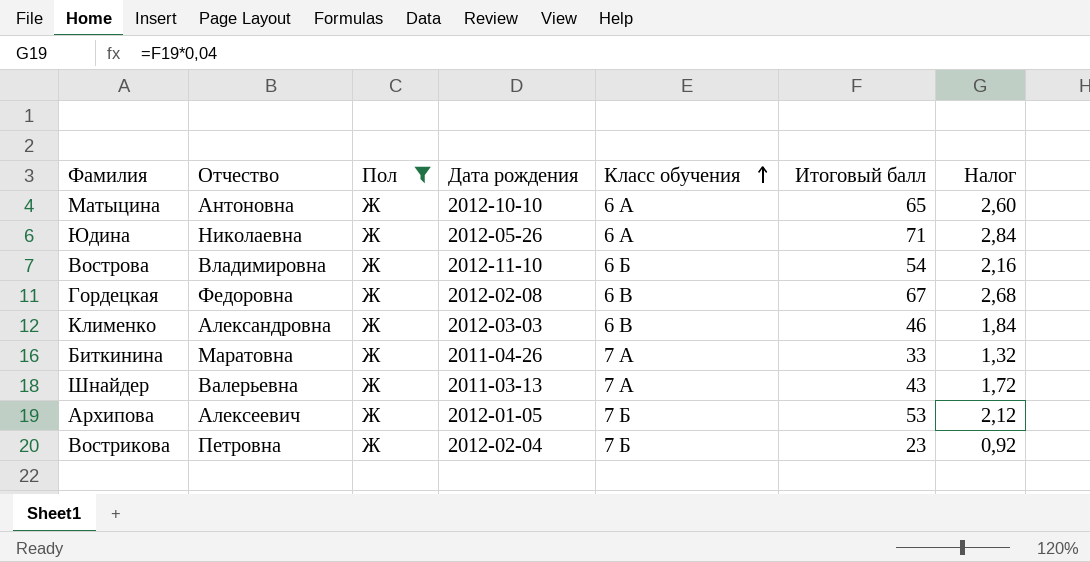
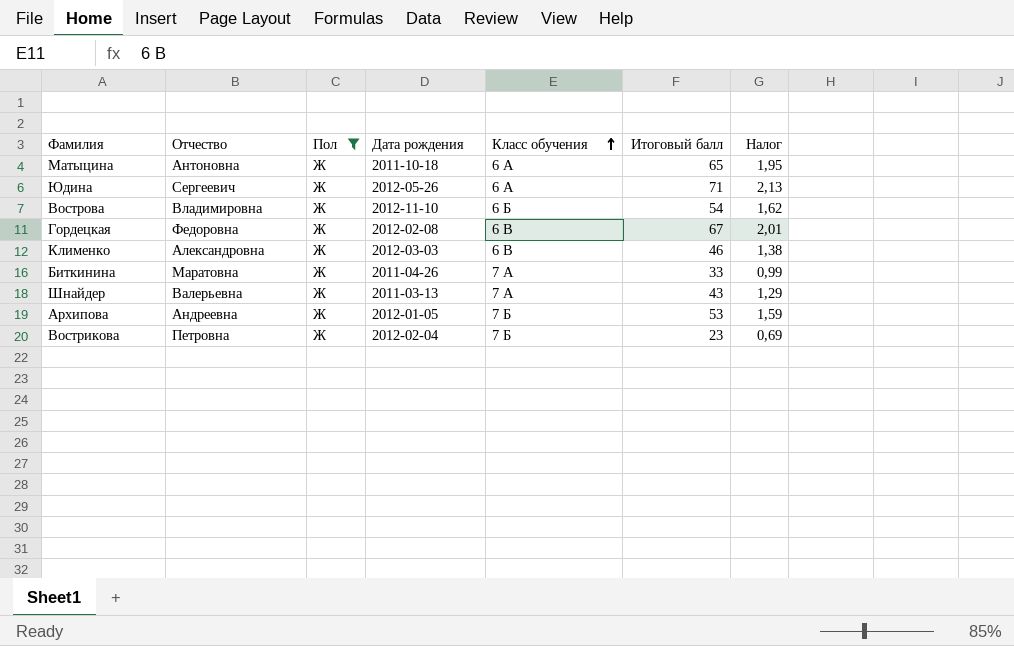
column Налог | formula: [Итоговый балл] * 0,04 -> [Итоговый балл] * 0,03
Матыцина | Дата рождения: 2012-10-10 -> 2011-10-18
Юдина | Отчество: Николаевна -> Сергеевич
Архипова | Отчество: Алексеевич -> Андреевна

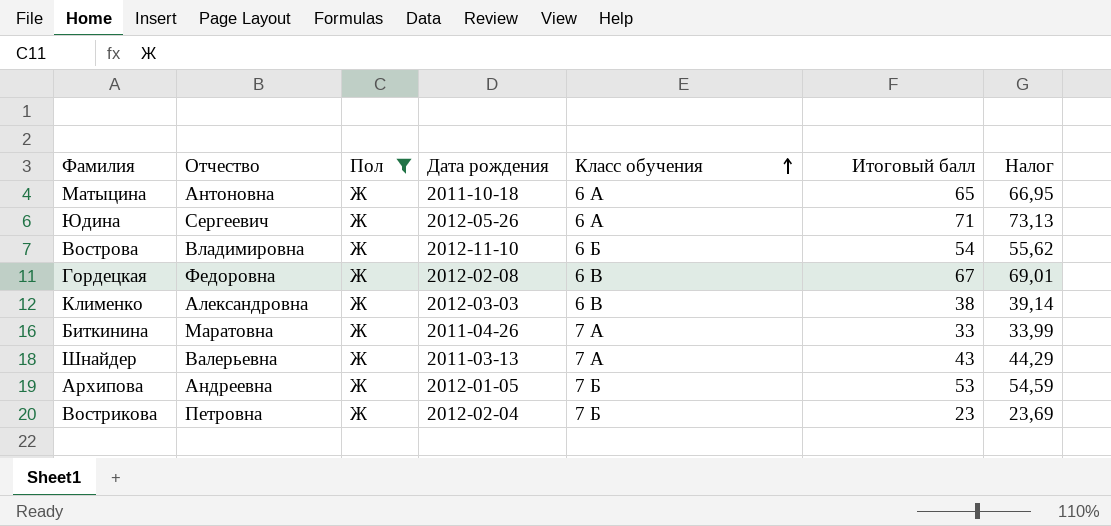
column Налог | formula: [Итоговый балл] * 0,03 -> [Итоговый балл] * 1,03
Клименко | Итоговый балл: 46 -> 38

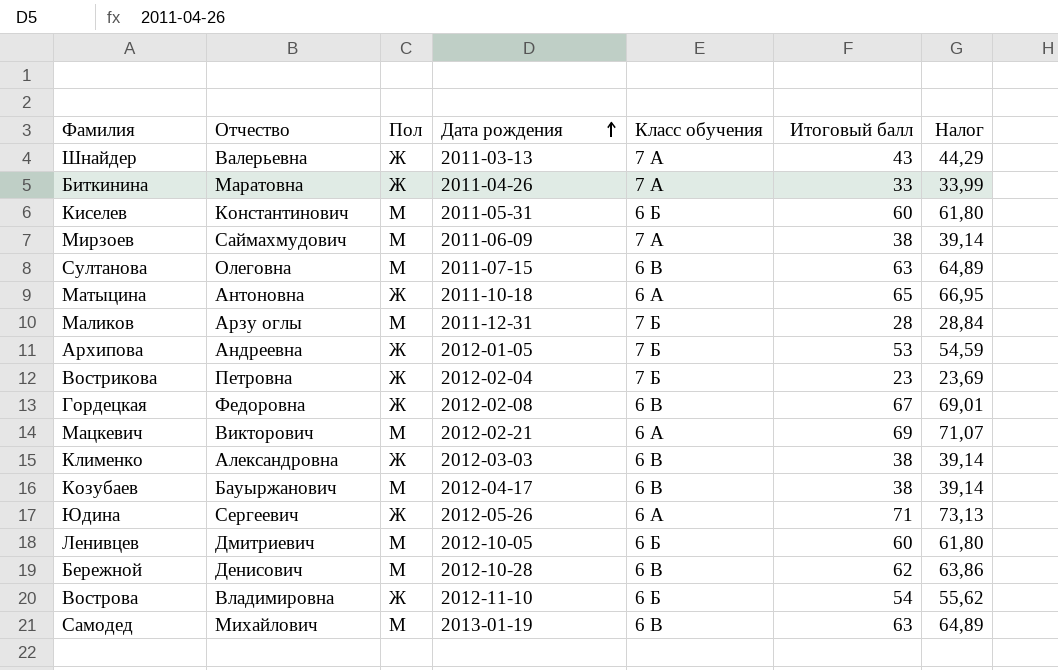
filter: Пол = Ж -> none
row order: Класс обучения ascending -> Дата рождения ascending

